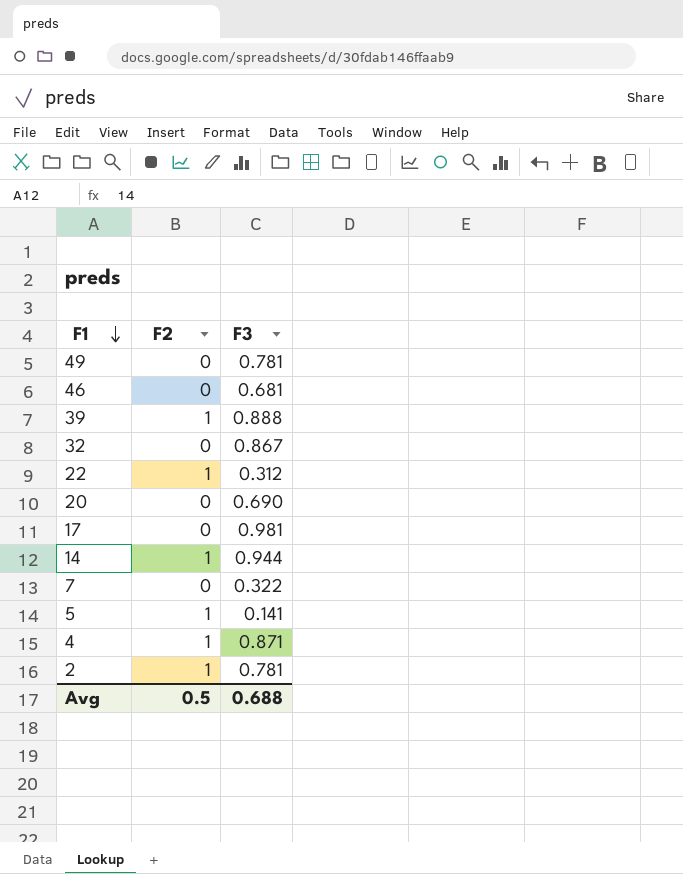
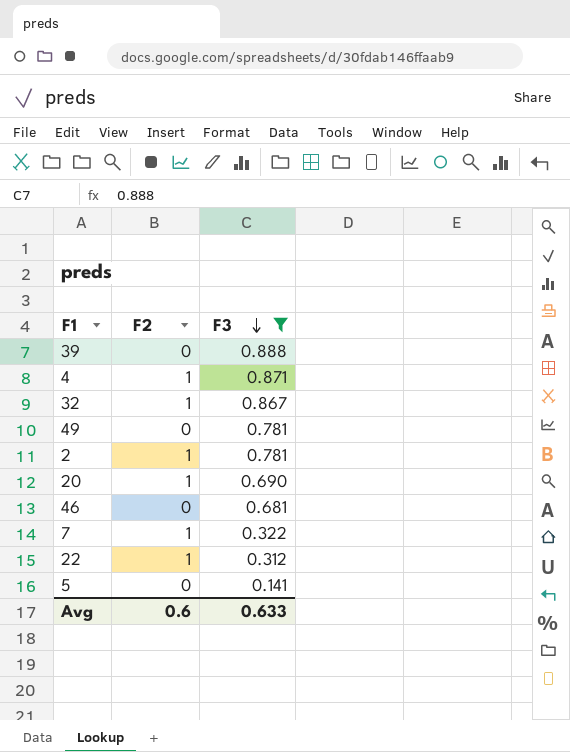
filter: none -> F3 <= 0.888
row order: F1 descending -> F3 descending
39 | F2: 1 -> 0
32 | F2: 0 -> 1
20 | F2: 0 -> 1
7 | F2: 0 -> 1
5 | F2: 1 -> 0
Avg | F2: 0.5 -> 0.6
Avg | F3: 0.688 -> 0.633

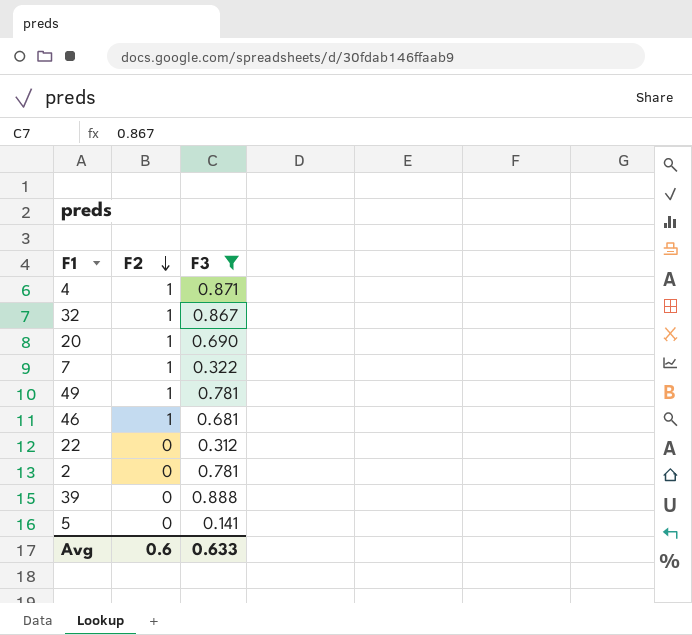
row order: F3 descending -> F2 descending
49 | F2: 0 -> 1
46 | F2: 0 -> 1
22 | F2: 1 -> 0
2 | F2: 1 -> 0

